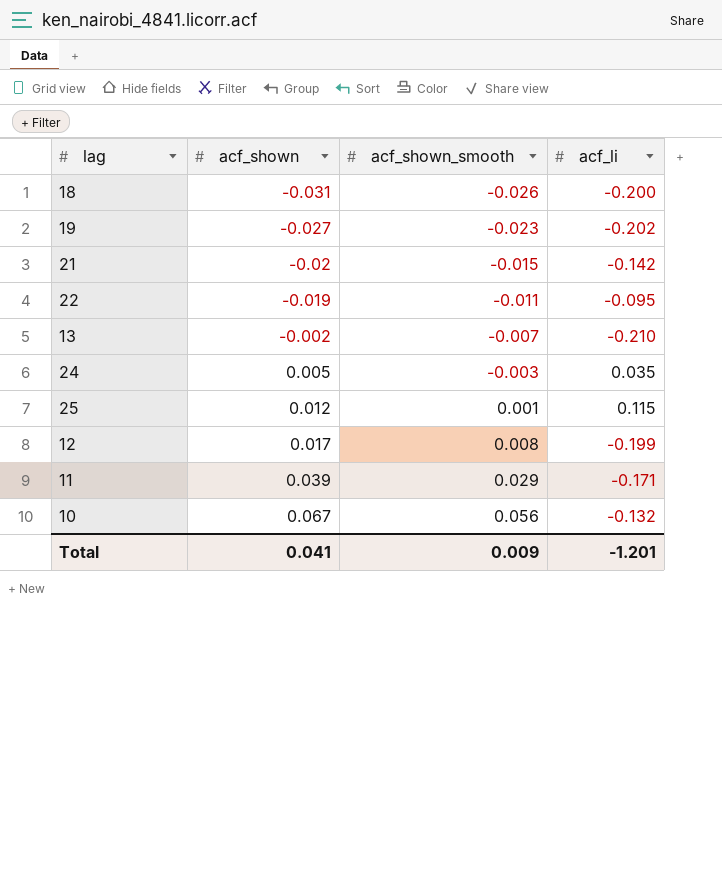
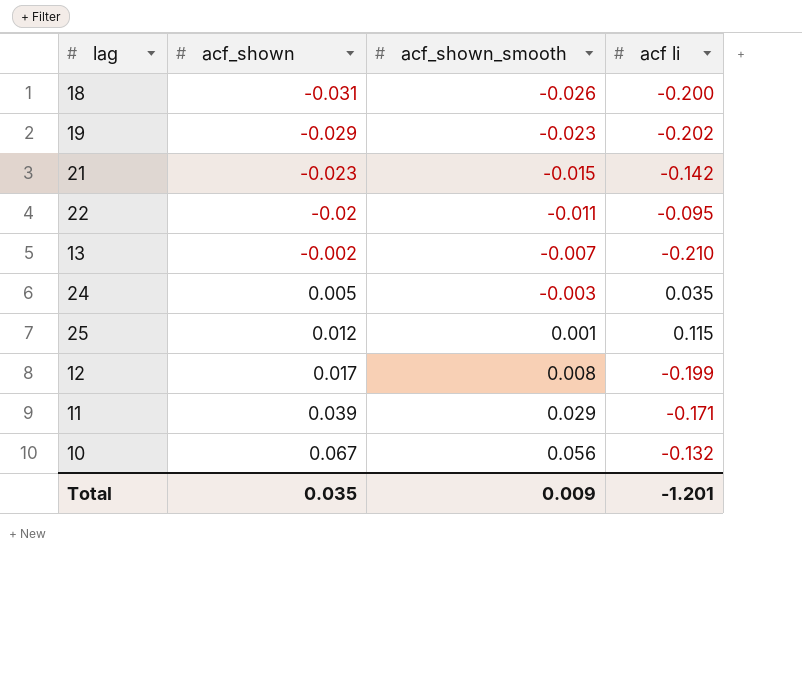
column name: acf_li -> acf li
19 | acf_shown: -0.027 -> -0.029
21 | acf_shown: -0.02 -> -0.023
22 | acf_shown: -0.019 -> -0.02
Total | acf_shown: 0.041 -> 0.035

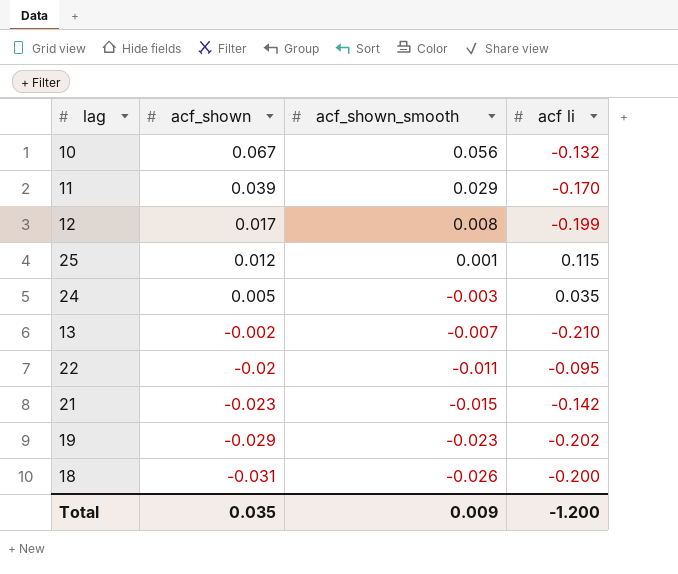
row order: acf_shown ascending -> acf_shown descending
11 | acf li: -0.171 -> -0.170
Total | acf li: -1.201 -> -1.200

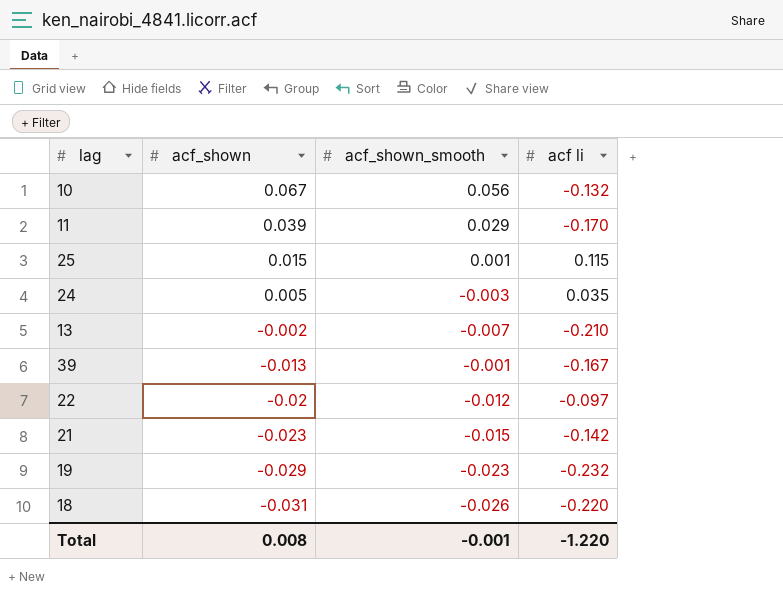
row 12: 0.017 | 0.008 | -0.199 -> none
25 | acf_shown: 0.012 -> 0.015
row 39: none -> -0.013 | -0.001 | -0.167
22 | acf_shown_smooth: -0.011 -> -0.012
22 | acf li: -0.095 -> -0.097
19 | acf li: -0.202 -> -0.232
18 | acf li: -0.200 -> -0.220
Total | acf_shown: 0.035 -> 0.008
Total | acf_shown_smooth: 0.009 -> -0.001
Total | acf li: -1.200 -> -1.220

